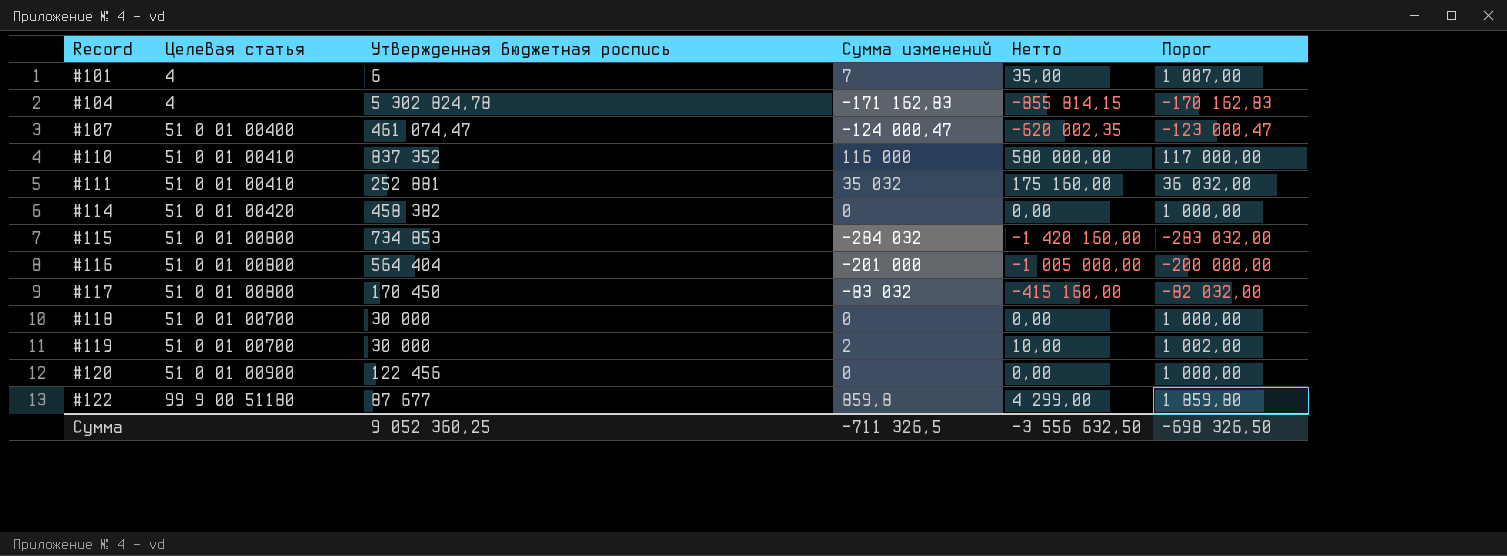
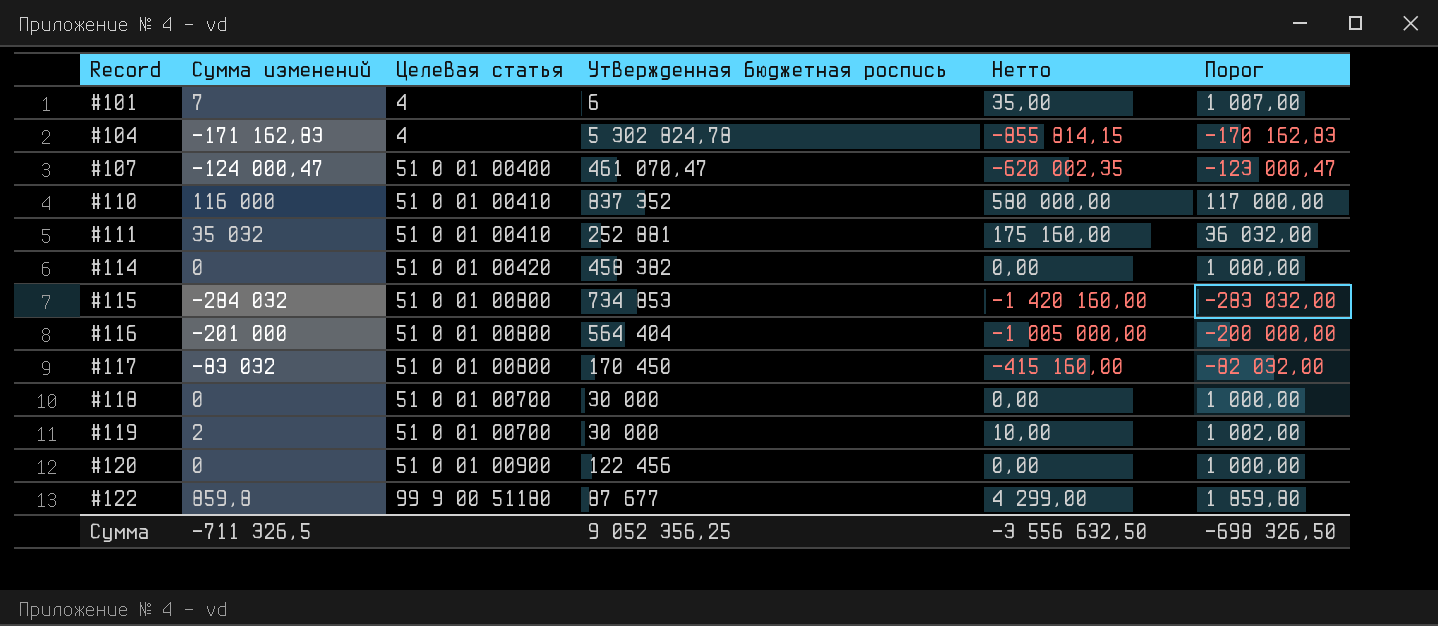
column Сумма изменений | position: 4 -> 2
#107 | Утвержденная бюджетная роспись: 461 074,47 -> 461 070,47
Сумма | Утвержденная бюджетная роспись: 9 052 360,25 -> 9 052 356,25

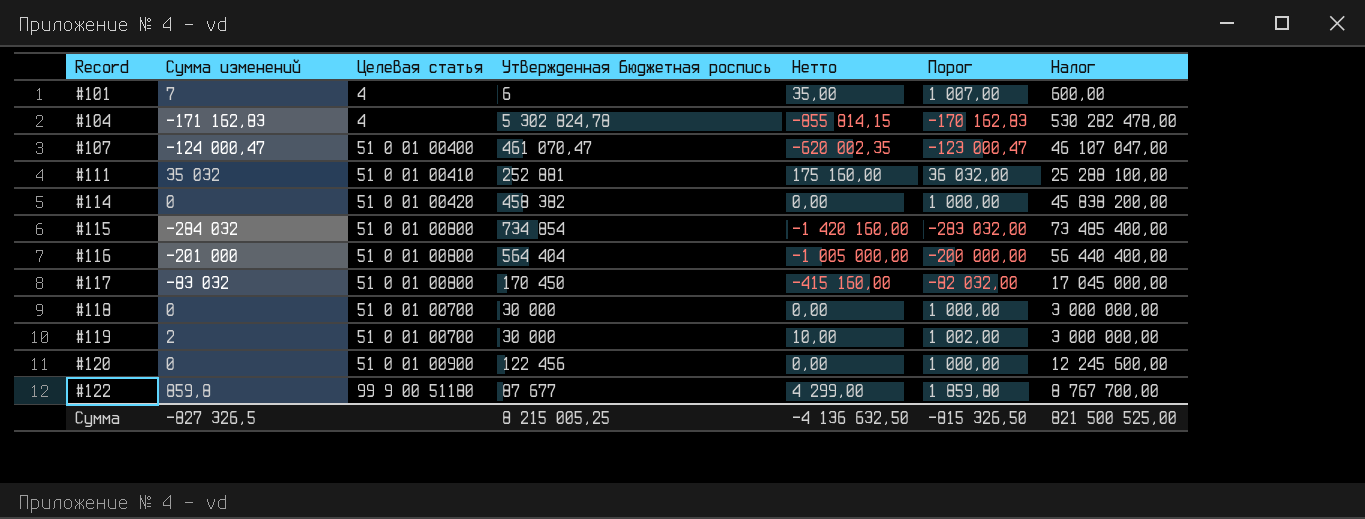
column Налог | formula: none -> [Утвержденная бюджетная роспись] * 100
row #110: 116 000 | 51 0 01 00410 | 837 352 | 580 000,00 | 117 000,00 -> none
#115 | Утвержденная бюджетная роспись: 734 853 -> 734 854
Сумма | Сумма изменений: -711 326,5 -> -827 326,5
Сумма | Утвержденная бюджетная роспись: 9 052 356,25 -> 8 215 005,25
Сумма | Нетто: -3 556 632,50 -> -4 136 632,50
Сумма | Порог: -698 326,50 -> -815 326,50

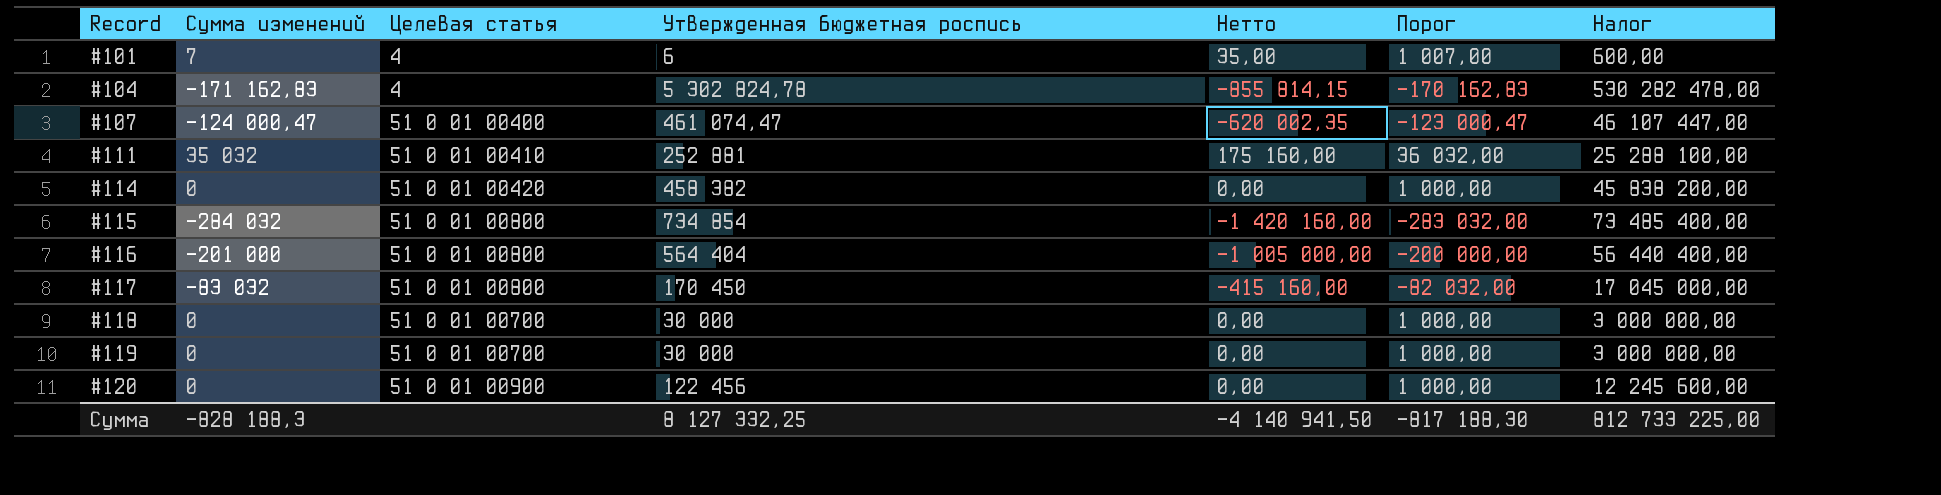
row #122: 859,8 | 99 9 00 51180 | 87 677 | 4 299,00 | 1 859,80 | 8 767 700,00 -> none
#107 | Утвержденная бюджетная роспись: 461 070,47 -> 461 074,47
#107 | Налог: 46 107 047,00 -> 46 107 447,00
#119 | Сумма изменений: 2 -> 0
#119 | Нетто: 10,00 -> 0,00
#119 | Порог: 1 002,00 -> 1 000,00
Сумма | Сумма изменений: -827 326,5 -> -828 188,3
Сумма | Утвержденная бюджетная роспись: 8 215 005,25 -> 8 127 332,25
Сумма | Нетто: -4 136 632,50 -> -4 140 941,50
Сумма | Порог: -815 326,50 -> -817 188,30
Сумма | Налог: 821 500 525,00 -> 812 733 225,00

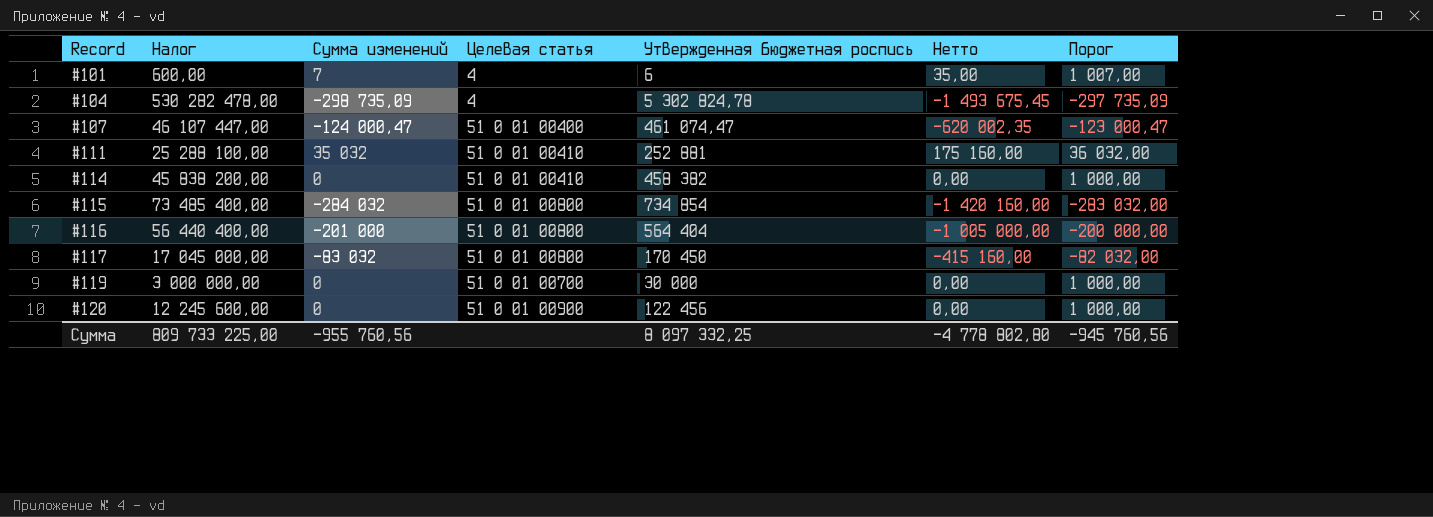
column Налог | position: 7 -> 2
row #118: 0 | 51 0 01 00700 | 30 000 | 0,00 | 1 000,00 | 3 000 000,00 -> none
#104 | Сумма изменений: -171 162,83 -> -298 735,09
#104 | Нетто: -855 814,15 -> -1 493 675,45
#104 | Порог: -170 162,83 -> -297 735,09
#114 | Целевая статья: 51 0 01 00420 -> 51 0 01 00410
Сумма | Налог: 812 733 225,00 -> 809 733 225,00
Сумма | Сумма изменений: -828 188,3 -> -955 760,56
Сумма | Утвержденная бюджетная роспись: 8 127 332,25 -> 8 097 332,25
Сумма | Нетто: -4 140 941,50 -> -4 778 802,80
Сумма | Порог: -817 188,30 -> -945 760,56

